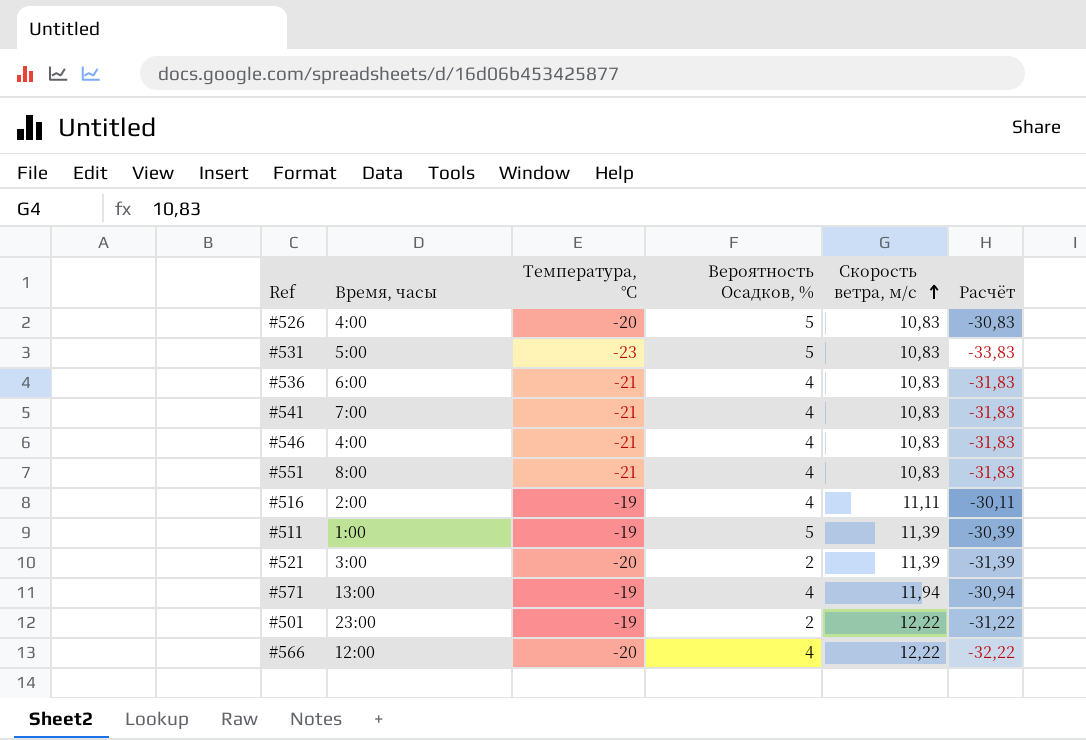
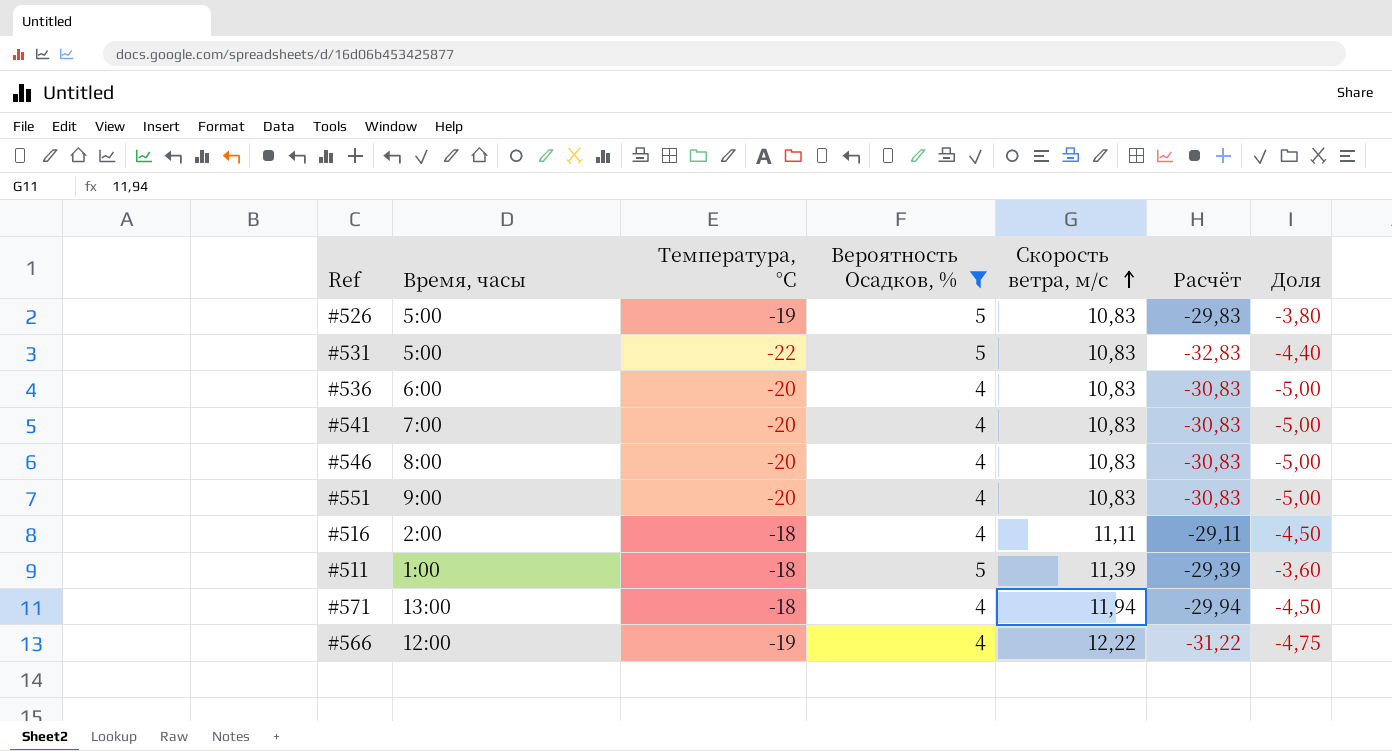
filter: none -> Вероятность Осадков, % != 2
column Доля | formula: none -> [Температура, °C] / [Вероятность Осадков, %]
#526 | Время, часы: 4:00 -> 5:00
#526 | Температура, °C: -20 -> -19
#526 | Расчёт: -30,83 -> -29,83
#531 | Температура, °C: -23 -> -22
#531 | Расчёт: -33,83 -> -32,83
#536 | Температура, °C: -21 -> -20
#536 | Расчёт: -31,83 -> -30,83
#541 | Температура, °C: -21 -> -20
#541 | Расчёт: -31,83 -> -30,83
#546 | Время, часы: 4:00 -> 8:00
#546 | Температура, °C: -21 -> -20
#546 | Расчёт: -31,83 -> -30,83
#551 | Время, часы: 8:00 -> 9:00
#551 | Температура, °C: -21 -> -20
#551 | Расчёт: -31,83 -> -30,83
#516 | Температура, °C: -19 -> -18
#516 | Расчёт: -30,11 -> -29,11
#511 | Температура, °C: -19 -> -18
#511 | Расчёт: -30,39 -> -29,39
#571 | Температура, °C: -19 -> -18
#571 | Расчёт: -30,94 -> -29,94
#566 | Температура, °C: -20 -> -19
#566 | Расчёт: -32,22 -> -31,22

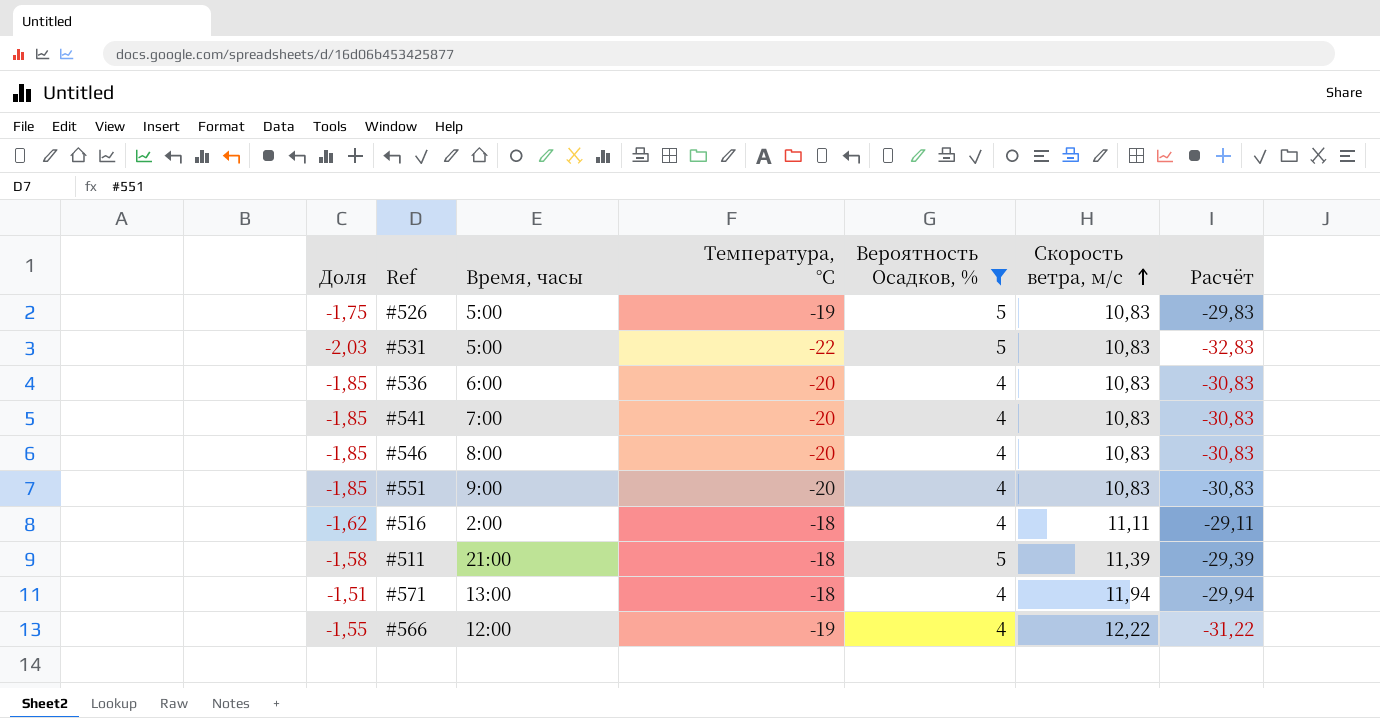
column Доля | formula: [Температура, °C] / [Вероятность Осадков, %] -> [Температура, °C] / [Скорость ветра, м/c]
column Доля | position: 7 -> 1
#511 | Время, часы: 1:00 -> 21:00

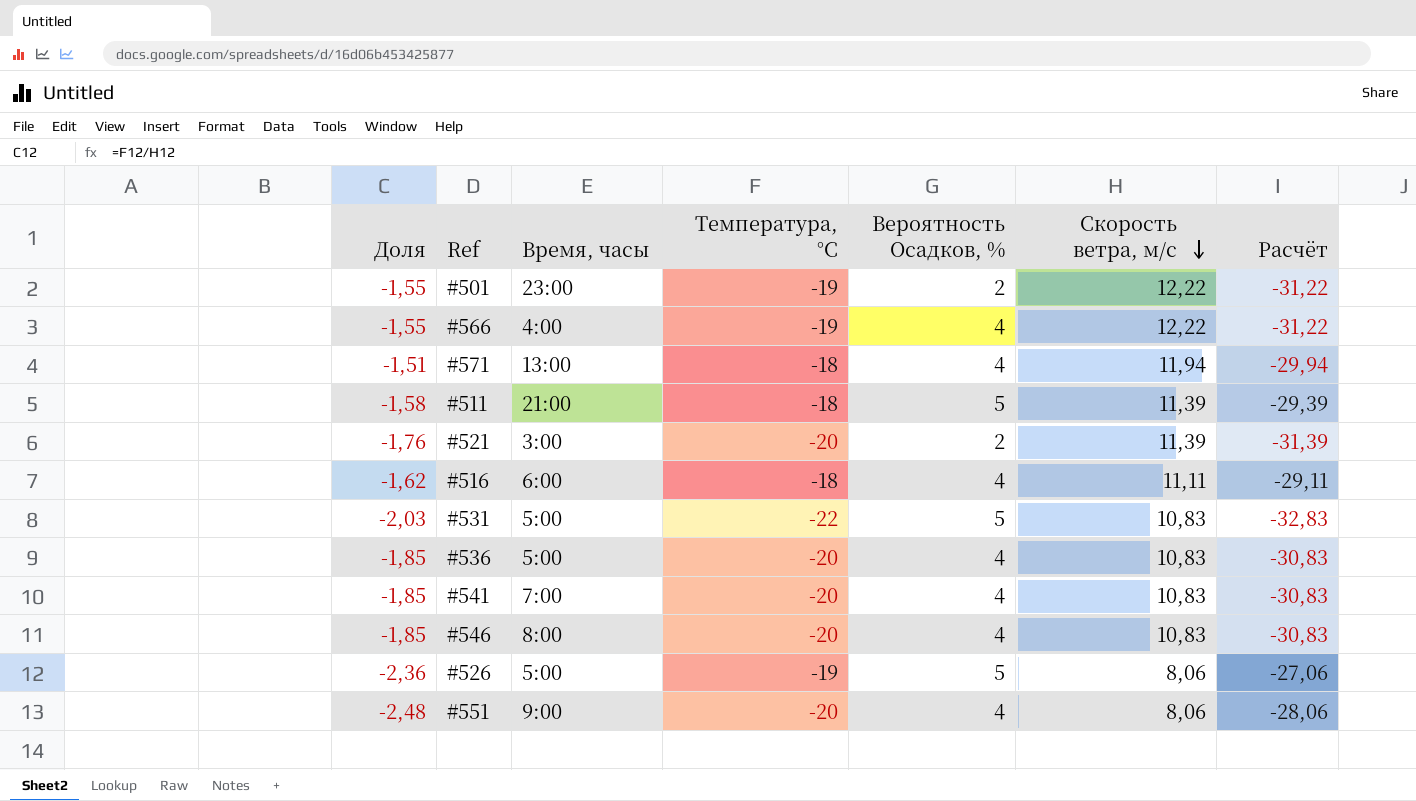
filter: Вероятность Осадков, % != 2 -> none
row order: Скорость ветра, м/c ascending -> Скорость ветра, м/c descending
#566 | Время, часы: 12:00 -> 4:00
#516 | Время, часы: 2:00 -> 6:00
#536 | Время, часы: 6:00 -> 5:00
#526 | Доля: -1,75 -> -2,36
#526 | Скорость ветра, м/c: 10,83 -> 8,06
#526 | Расчёт: -29,83 -> -27,06
#551 | Доля: -1,85 -> -2,48
#551 | Скорость ветра, м/c: 10,83 -> 8,06
#551 | Расчёт: -30,83 -> -28,06

